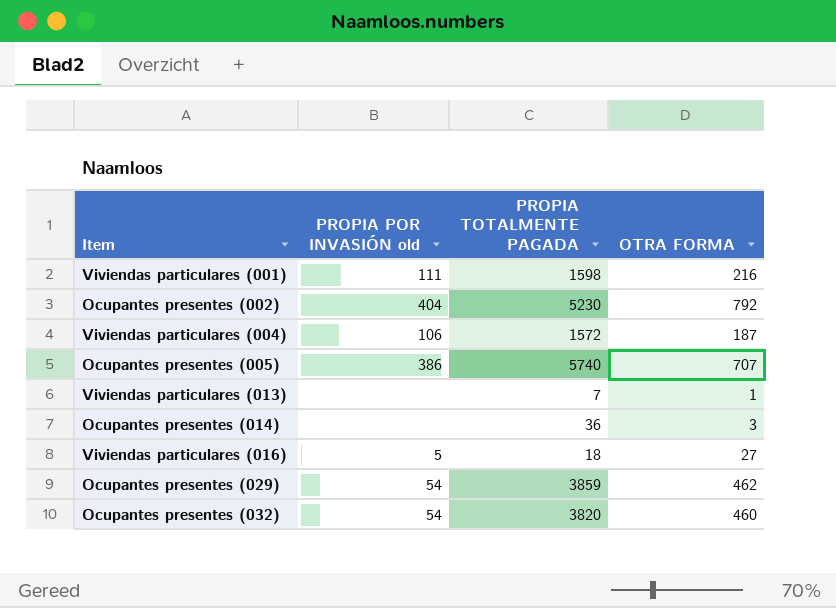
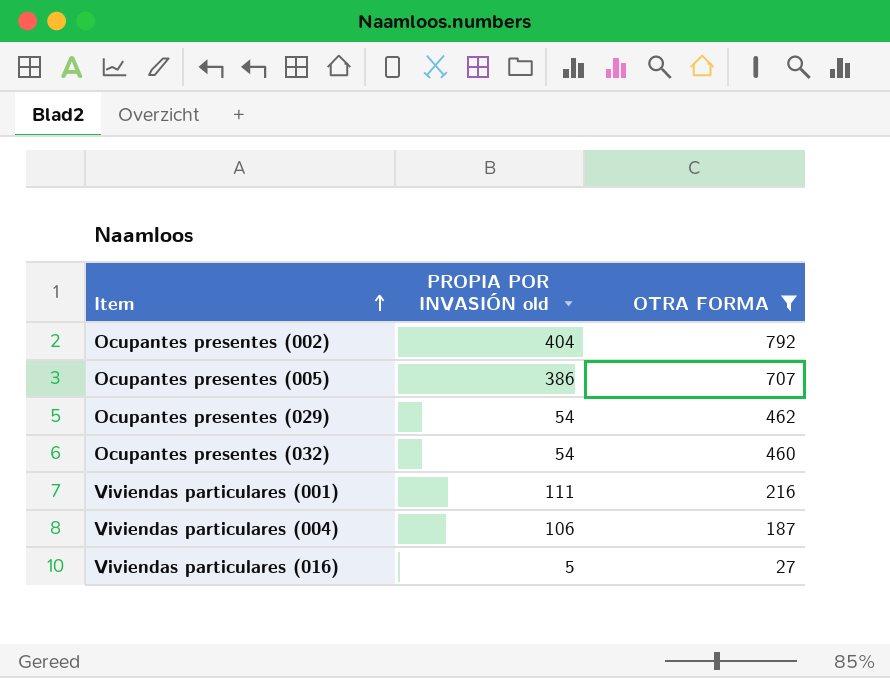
filter: none -> OTRA FORMA >= 27
row order: none -> Item ascending
column PROPIA TOTALMENTE PAGADA | position: 3 -> none

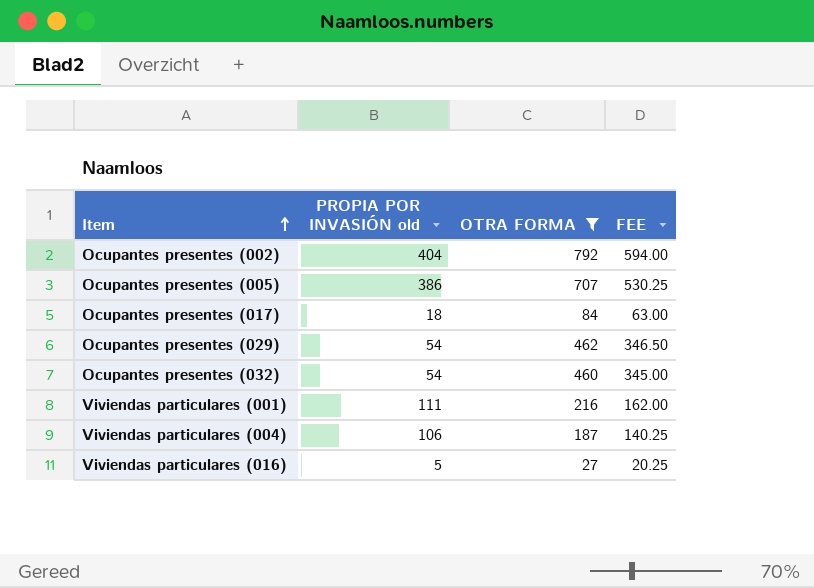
column FEE | formula: none -> [OTRA FORMA] * 0.75
row Ocupantes presentes (017): none -> 18 | 84 | 63.00

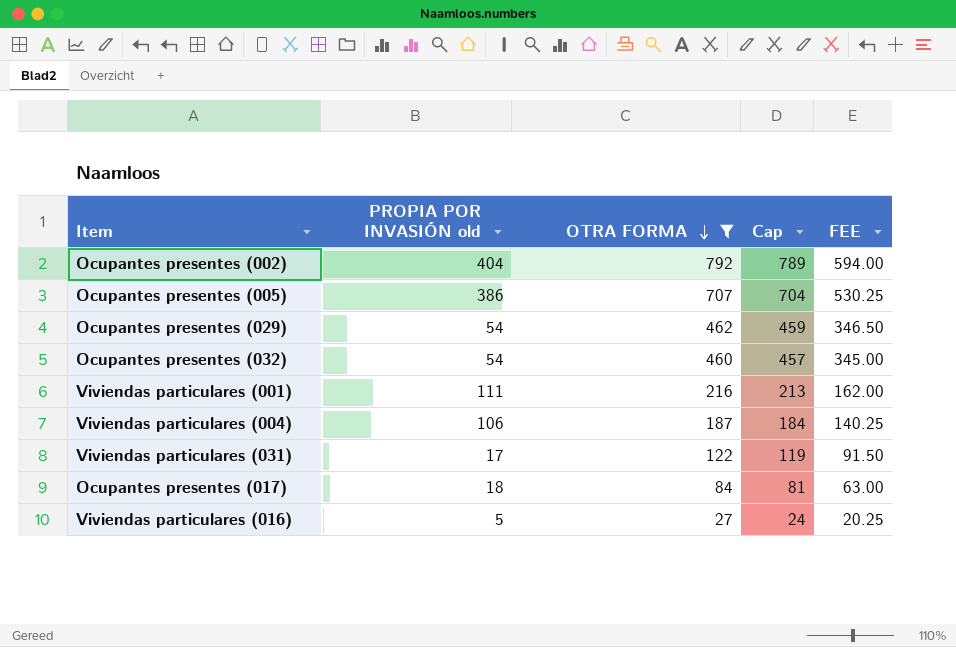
row order: Item ascending -> OTRA FORMA descending
column Cap | formula: none -> [OTRA FORMA] - 3
row Viviendas particulares (031): none -> 17 | 122 | 119 | 91.50

